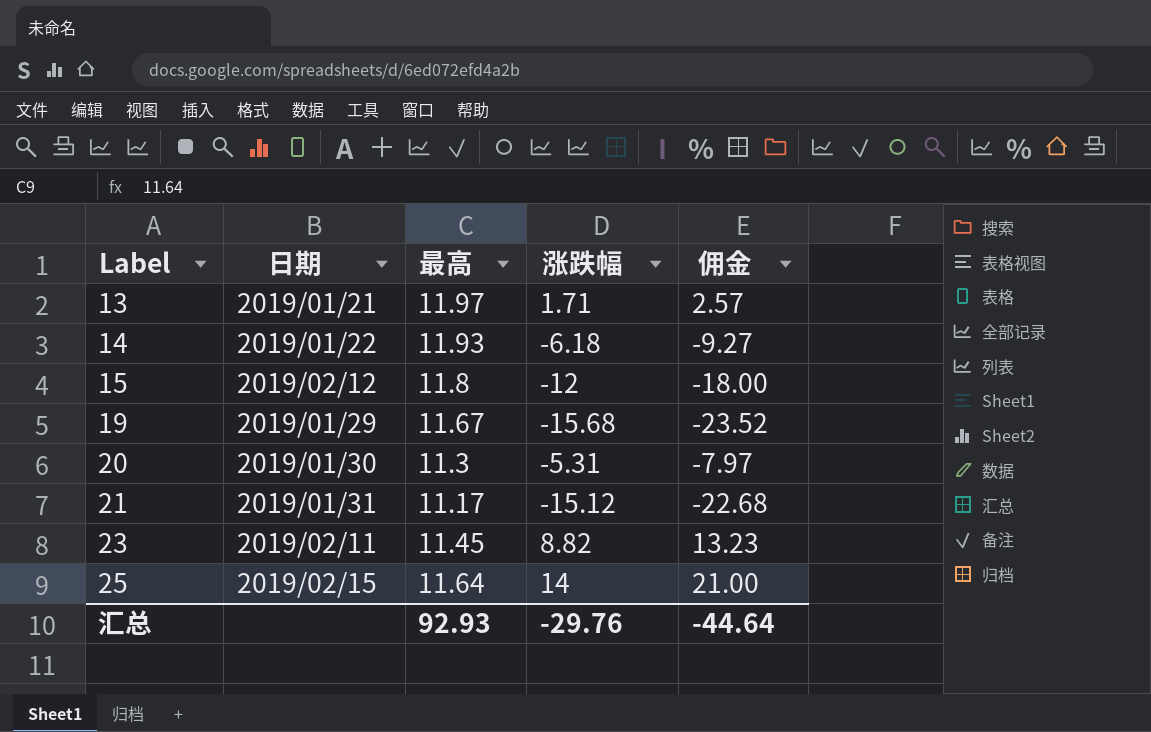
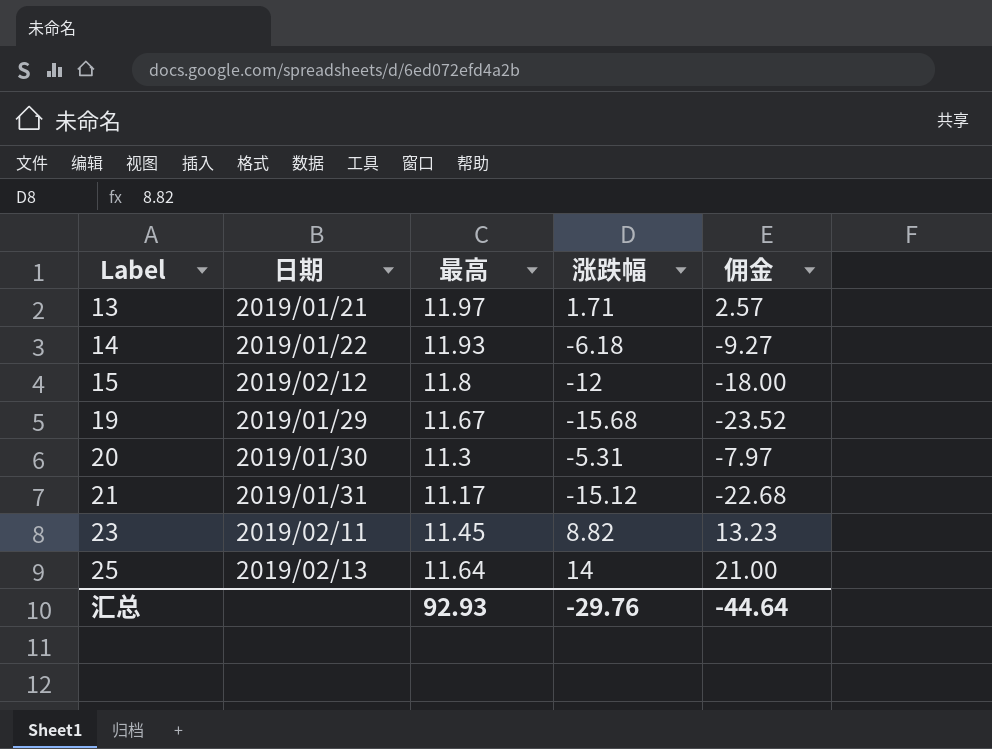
25 | 日期: 2019/02/15 -> 2019/02/13

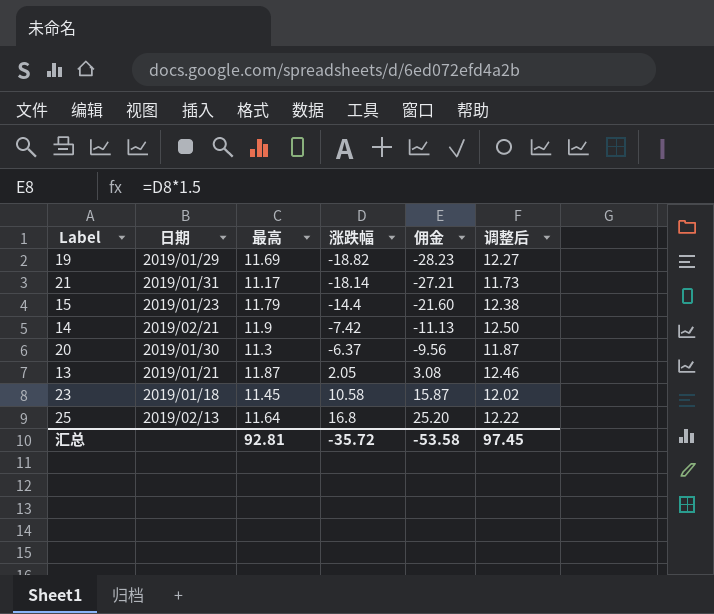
row order: Label ascending -> 涨跌幅 ascending
column 调整后 | formula: none -> [最高] * 1.05
19 | 最高: 11.67 -> 11.69
19 | 涨跌幅: -15.68 -> -18.82
19 | 佣金: -23.52 -> -28.23
21 | 涨跌幅: -15.12 -> -18.14
21 | 佣金: -22.68 -> -27.21
15 | 日期: 2019/02/12 -> 2019/01/23
15 | 最高: 11.8 -> 11.79
15 | 涨跌幅: -12 -> -14.4
15 | 佣金: -18.00 -> -21.60
14 | 日期: 2019/01/22 -> 2019/02/21
14 | 最高: 11.93 -> 11.9
14 | 涨跌幅: -6.18 -> -7.42
14 | 佣金: -9.27 -> -11.13
20 | 涨跌幅: -5.31 -> -6.37
20 | 佣金: -7.97 -> -9.56
13 | 最高: 11.97 -> 11.87
13 | 涨跌幅: 1.71 -> 2.05
13 | 佣金: 2.57 -> 3.08
23 | 日期: 2019/02/11 -> 2019/01/18
23 | 涨跌幅: 8.82 -> 10.58
23 | 佣金: 13.23 -> 15.87
25 | 涨跌幅: 14 -> 16.8
25 | 佣金: 21.00 -> 25.20
汇总 | 最高: 92.93 -> 92.81
汇总 | 涨跌幅: -29.76 -> -35.72
汇总 | 佣金: -44.64 -> -53.58

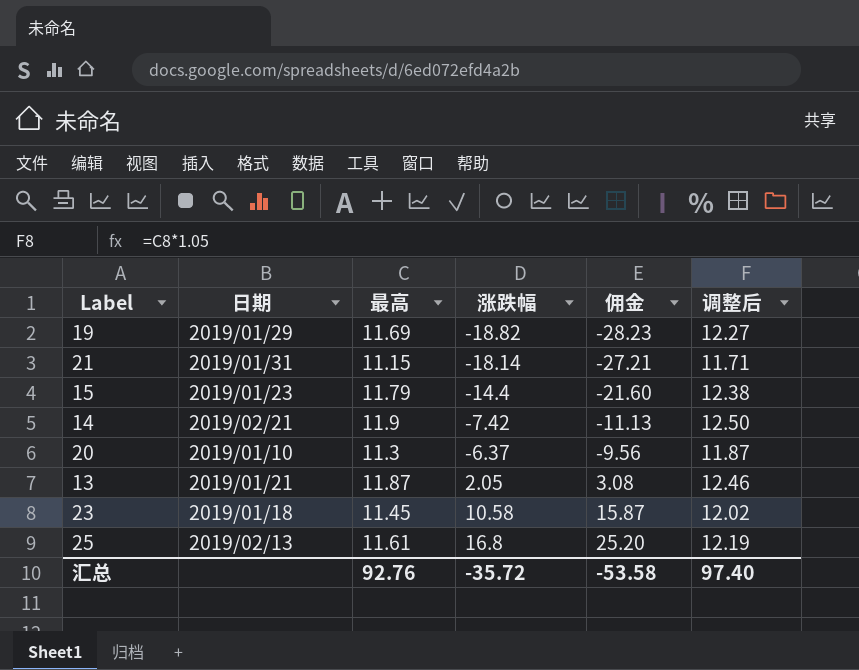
21 | 最高: 11.17 -> 11.15
21 | 调整后: 11.73 -> 11.71
20 | 日期: 2019/01/30 -> 2019/01/10
25 | 最高: 11.64 -> 11.61
25 | 调整后: 12.22 -> 12.19
汇总 | 最高: 92.81 -> 92.76
汇总 | 调整后: 97.45 -> 97.40

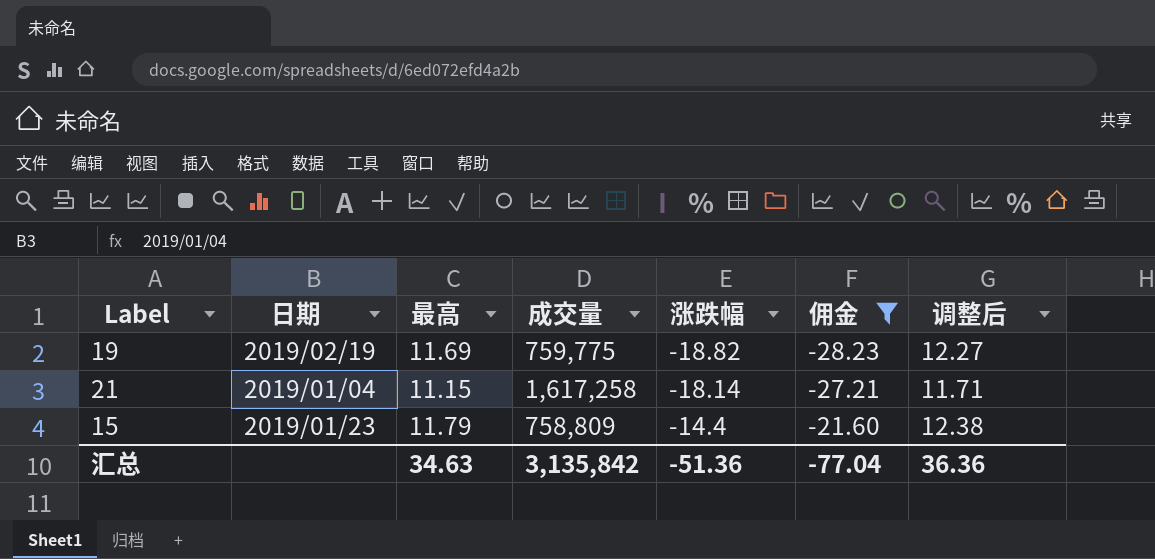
filter: none -> 佣金 <= -21.60
column 成交量 | position: none -> 4
19 | 日期: 2019/01/29 -> 2019/02/19
21 | 日期: 2019/01/31 -> 2019/01/04
汇总 | 最高: 92.76 -> 34.63
汇总 | 涨跌幅: -35.72 -> -51.36
汇总 | 佣金: -53.58 -> -77.04
汇总 | 调整后: 97.40 -> 36.36

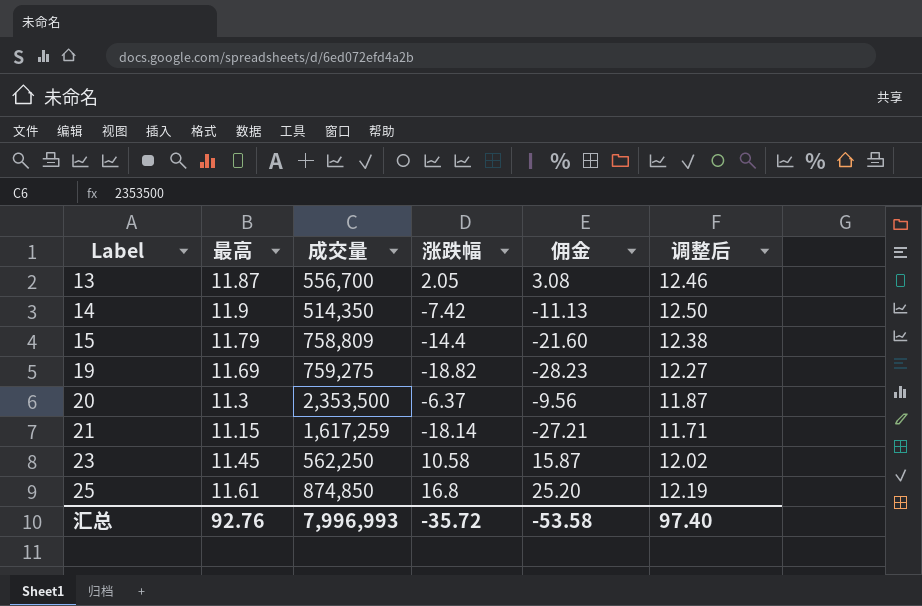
filter: 佣金 <= -21.60 -> none
row order: 涨跌幅 ascending -> Label ascending
column 日期 | position: 2 -> none
19 | 成交量: 759,775 -> 759,275
21 | 成交量: 1,617,258 -> 1,617,259
汇总 | 最高: 34.63 -> 92.76
汇总 | 成交量: 3,135,842 -> 7,996,993
汇总 | 涨跌幅: -51.36 -> -35.72
汇总 | 佣金: -77.04 -> -53.58
汇总 | 调整后: 36.36 -> 97.40

